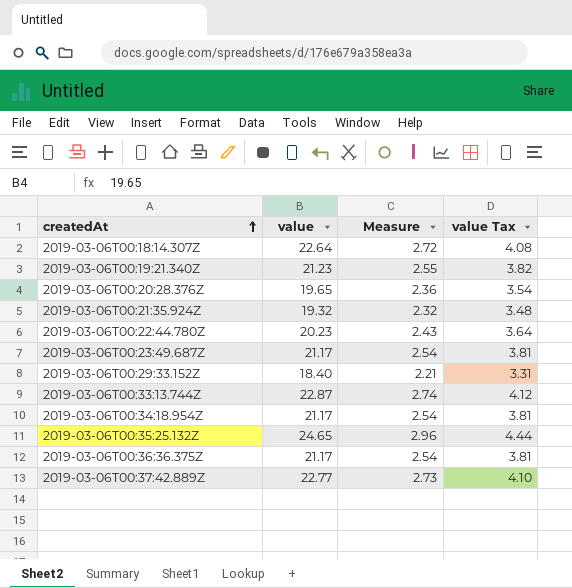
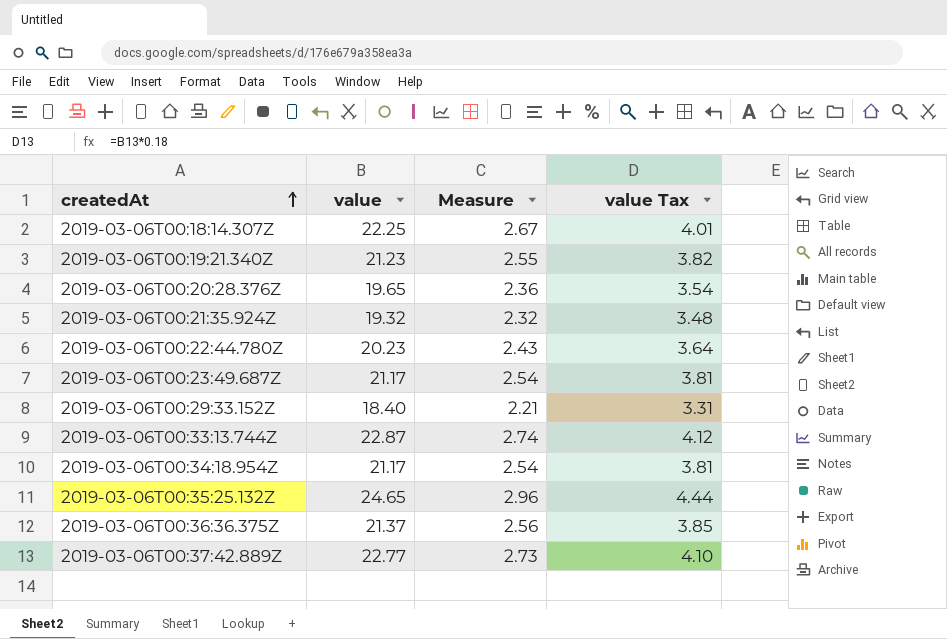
2019-03-06T00:18:14.307Z | value: 22.64 -> 22.25
2019-03-06T00:18:14.307Z | Measure: 2.72 -> 2.67
2019-03-06T00:18:14.307Z | value Tax: 4.08 -> 4.01
2019-03-06T00:36:36.375Z | value: 21.17 -> 21.37
2019-03-06T00:36:36.375Z | Measure: 2.54 -> 2.56
2019-03-06T00:36:36.375Z | value Tax: 3.81 -> 3.85

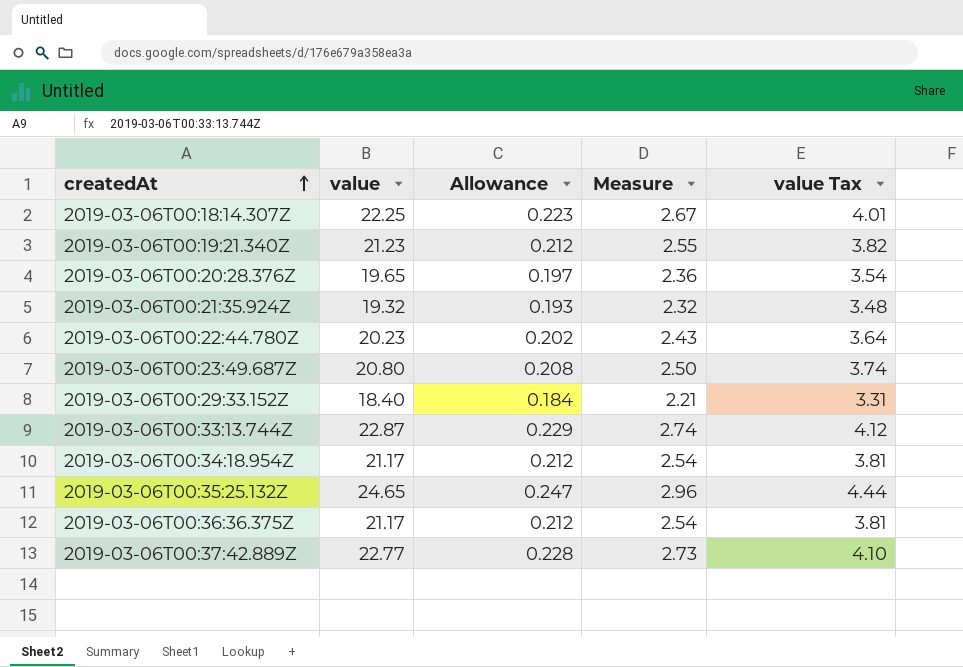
column Allowance | formula: none -> [value] * 0.01
2019-03-06T00:23:49.687Z | value: 21.17 -> 20.80
2019-03-06T00:23:49.687Z | Measure: 2.54 -> 2.50
2019-03-06T00:23:49.687Z | value Tax: 3.81 -> 3.74
2019-03-06T00:36:36.375Z | value: 21.37 -> 21.17
2019-03-06T00:36:36.375Z | Measure: 2.56 -> 2.54
2019-03-06T00:36:36.375Z | value Tax: 3.85 -> 3.81

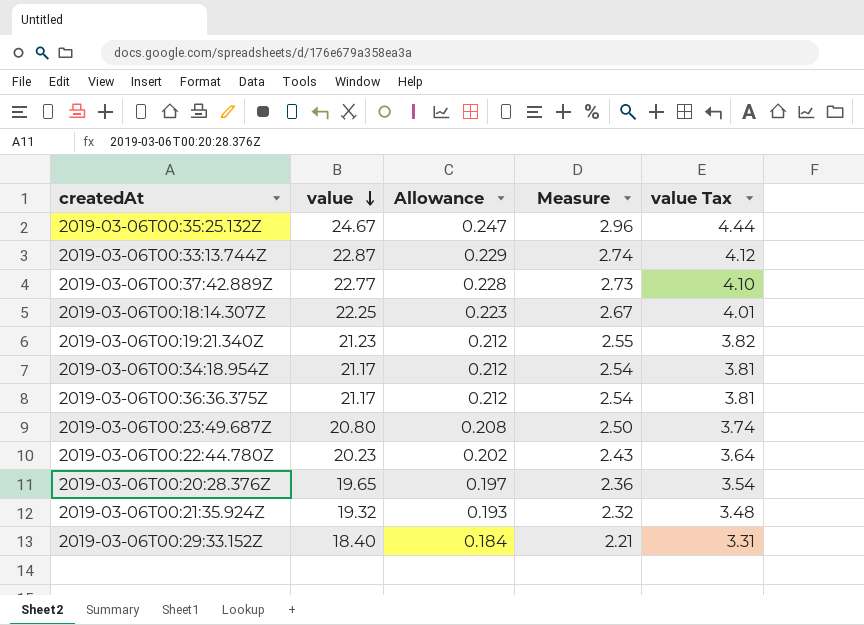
row order: createdAt ascending -> value descending
2019-03-06T00:35:25.132Z | value: 24.65 -> 24.67

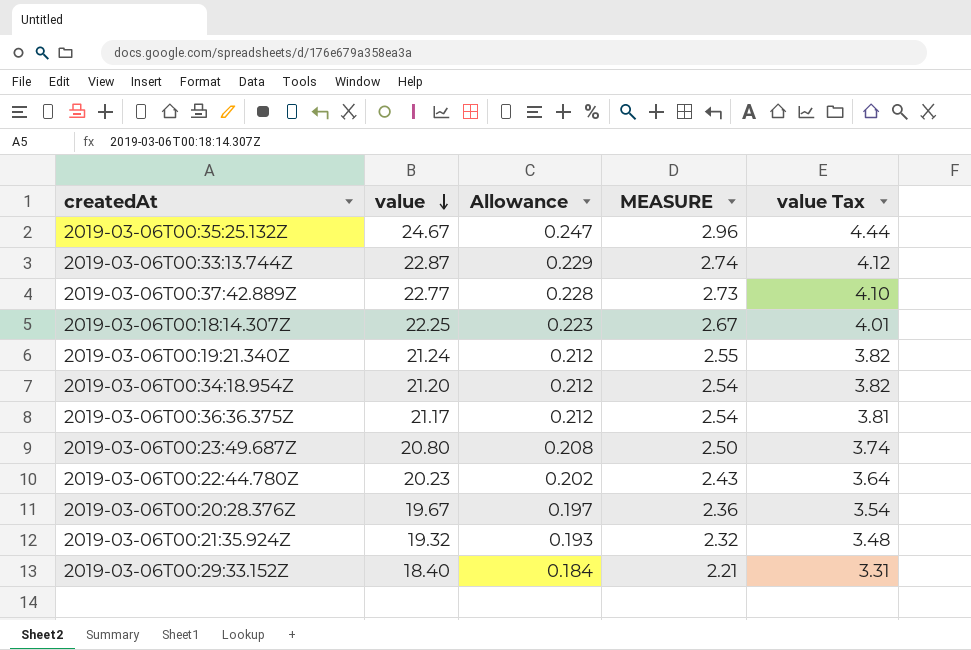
column name: Measure -> MEASURE
2019-03-06T00:19:21.340Z | value: 21.23 -> 21.24
2019-03-06T00:34:18.954Z | value: 21.17 -> 21.20
2019-03-06T00:34:18.954Z | value Tax: 3.81 -> 3.82
2019-03-06T00:20:28.376Z | value: 19.65 -> 19.67

